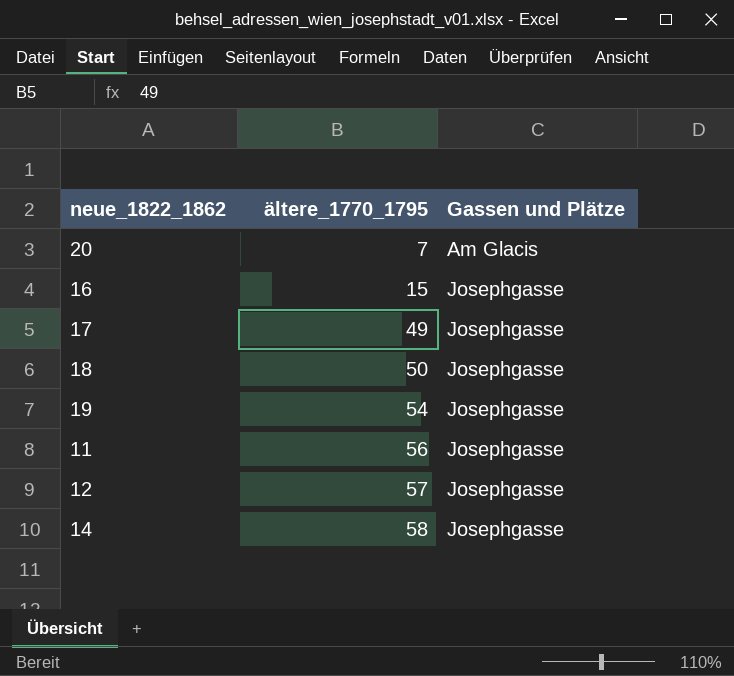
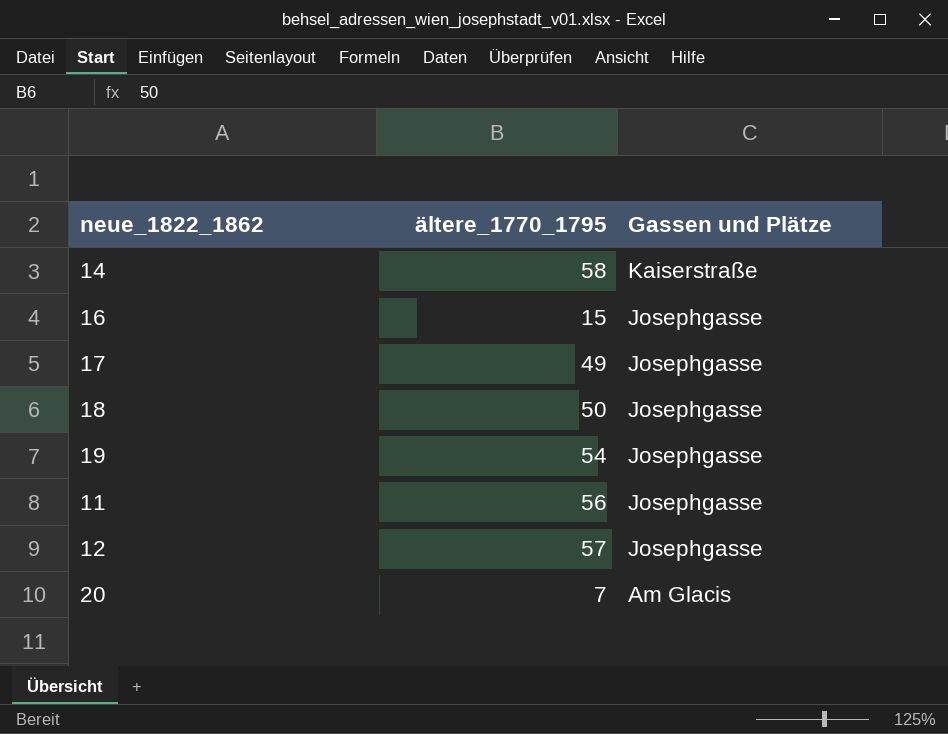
row order: ältere_1770_1795 ascending -> Gassen und Plätze descending
14 | Gassen und Plätze: Josephgasse -> Kaiserstraße

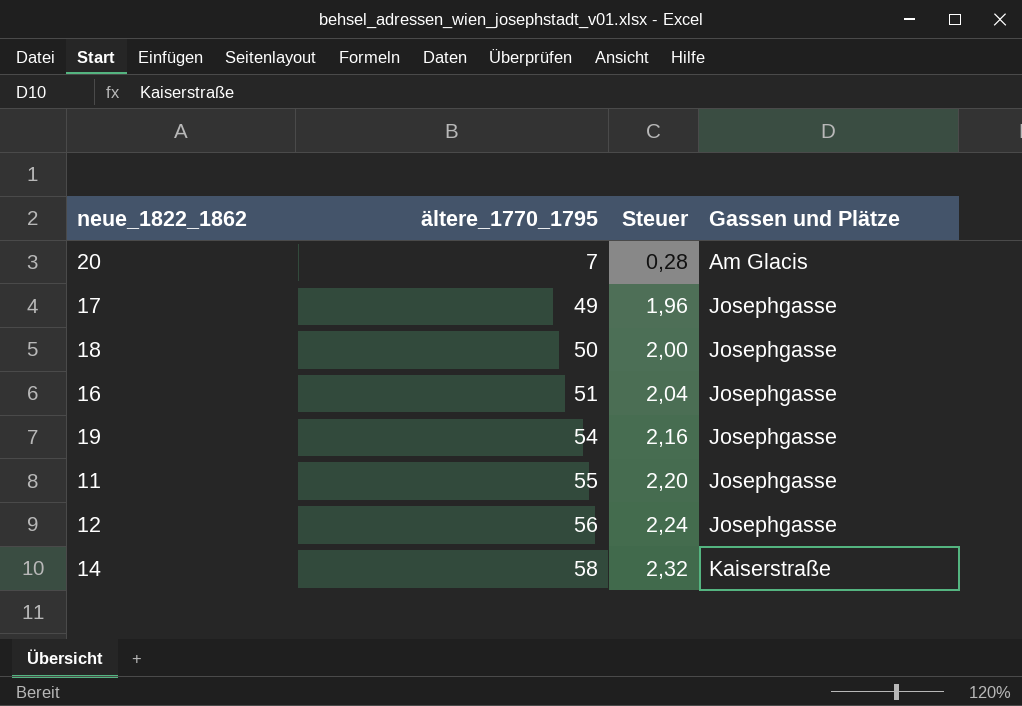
row order: Gassen und Plätze descending -> ältere_1770_1795 ascending
column Steuer | formula: none -> [ältere_1770_1795] * 0,04
16 | ältere_1770_1795: 15 -> 51
11 | ältere_1770_1795: 56 -> 55
12 | ältere_1770_1795: 57 -> 56

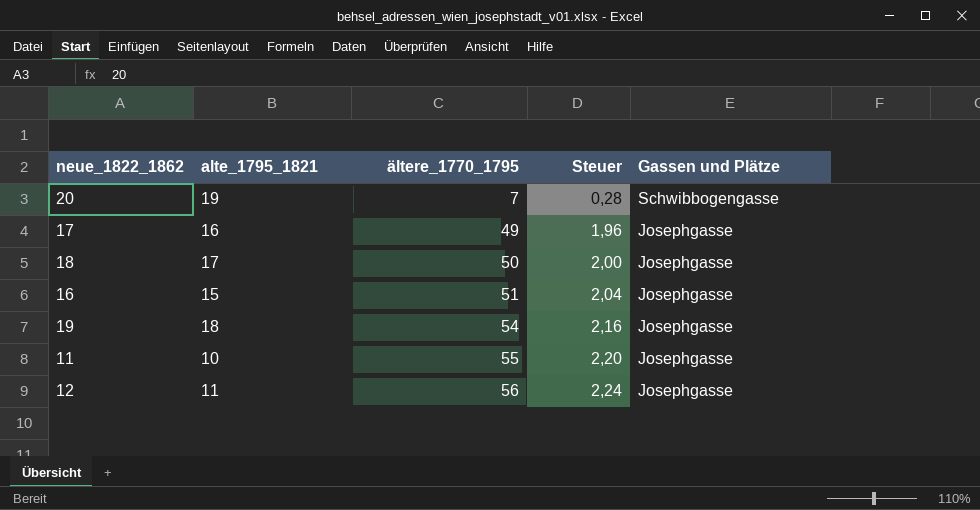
column alte_1795_1821 | position: none -> 2
row 14: 58 | 2,32 | Kaiserstraße -> none
20 | Gassen und Plätze: Am Glacis -> Schwibbogengasse

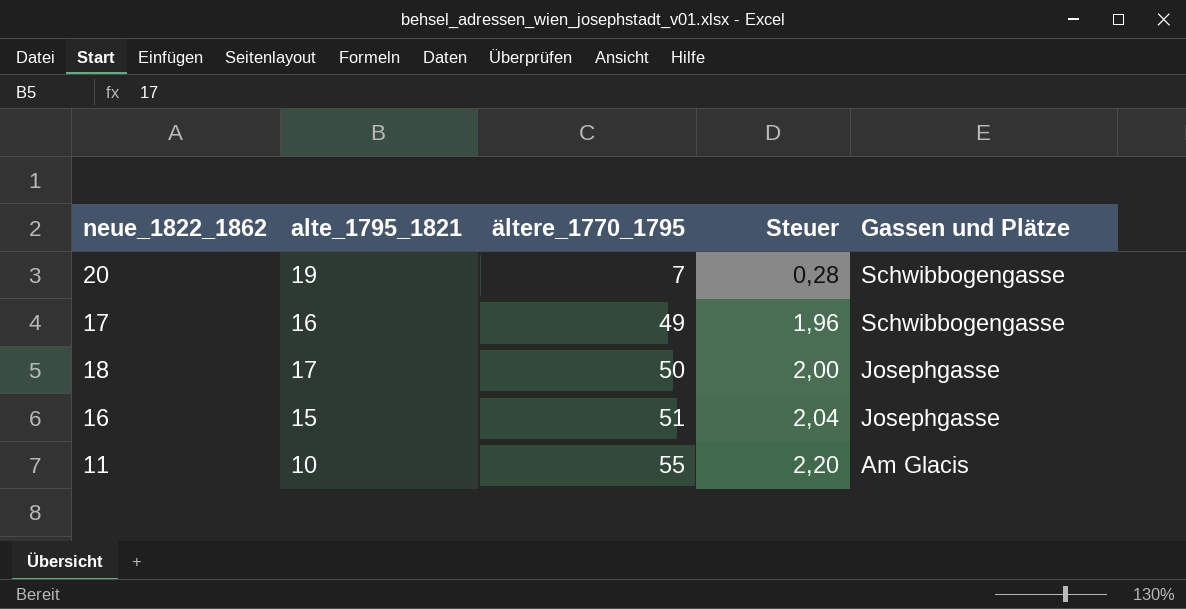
row 19: 18 | 54 | 2,16 | Josephgasse -> none
row 12: 11 | 56 | 2,24 | Josephgasse -> none
17 | Gassen und Plätze: Josephgasse -> Schwibbogengasse
11 | Gassen und Plätze: Josephgasse -> Am Glacis

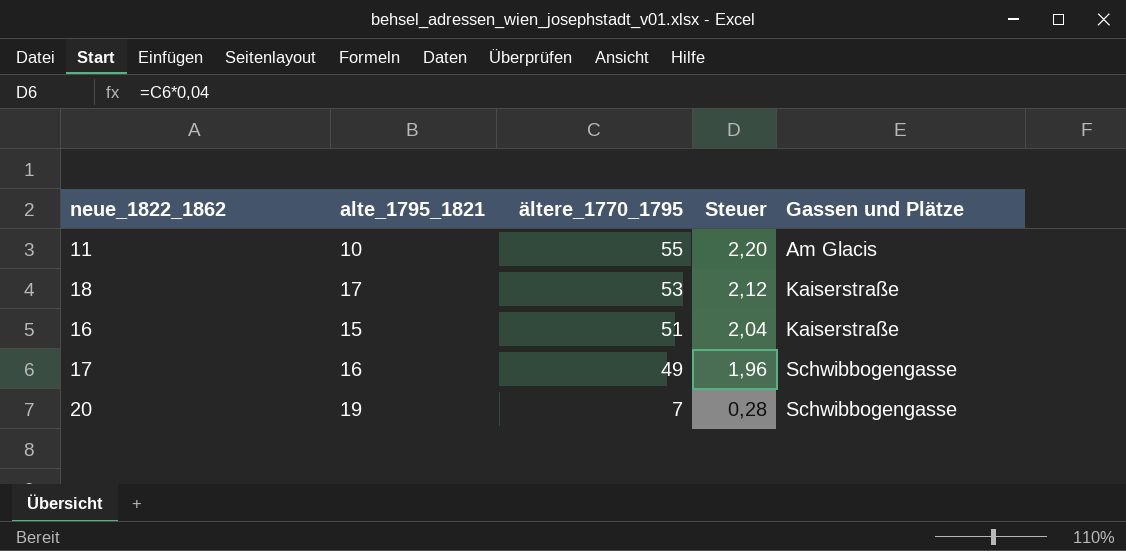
row order: ältere_1770_1795 ascending -> ältere_1770_1795 descending
18 | ältere_1770_1795: 50 -> 53
18 | Steuer: 2,00 -> 2,12
18 | Gassen und Plätze: Josephgasse -> Kaiserstraße
16 | Gassen und Plätze: Josephgasse -> Kaiserstraße

